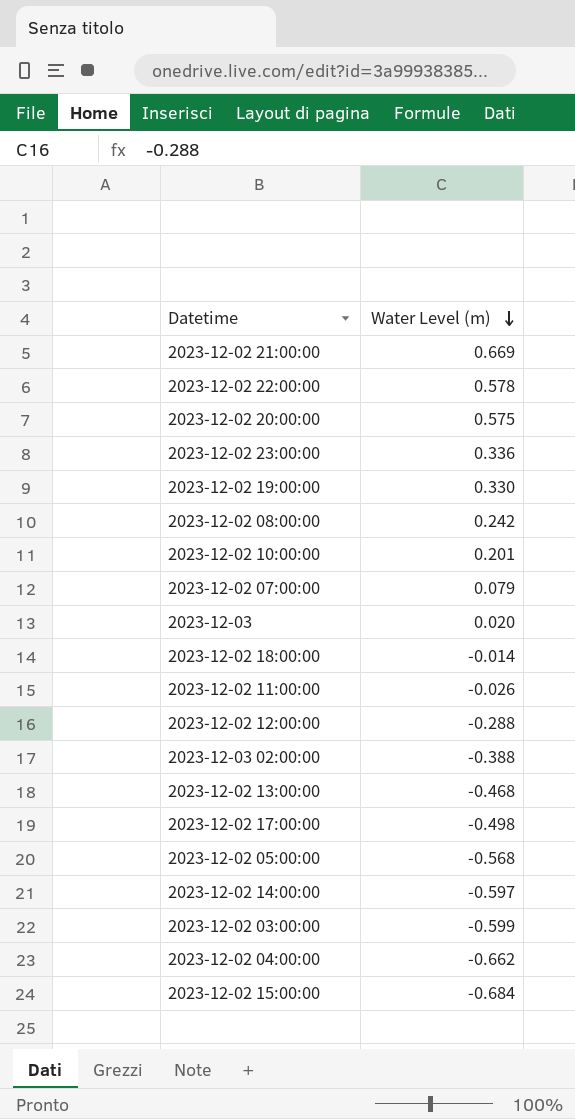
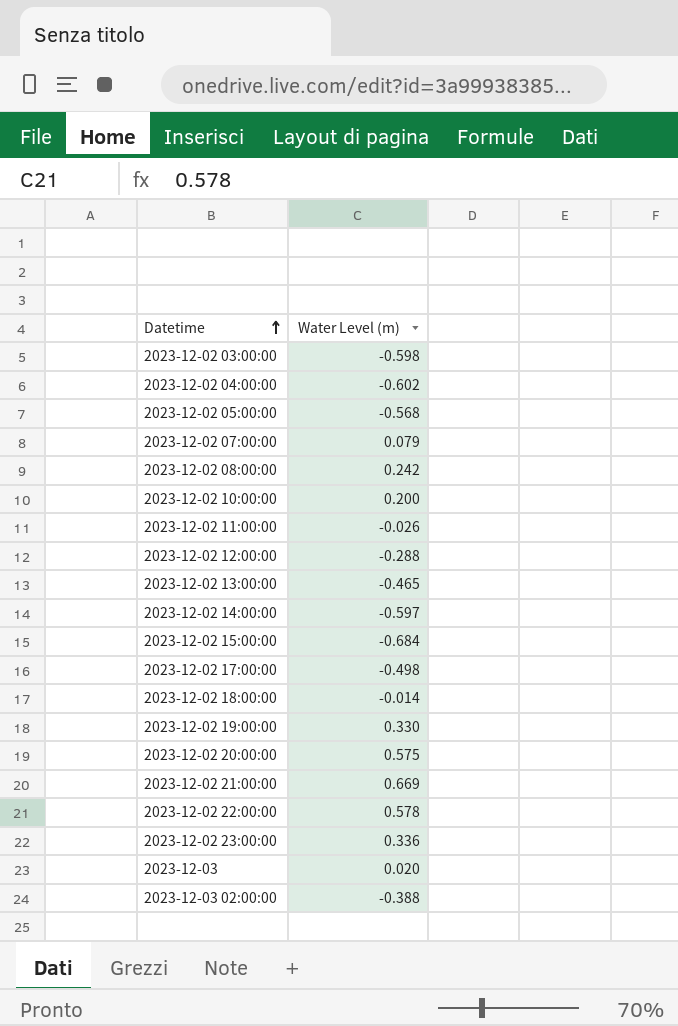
row order: Water Level (m) descending -> Datetime ascending
2023-12-02 03:00:00 | Water Level (m): -0.599 -> -0.598
2023-12-02 04:00:00 | Water Level (m): -0.662 -> -0.602
2023-12-02 10:00:00 | Water Level (m): 0.201 -> 0.200
2023-12-02 13:00:00 | Water Level (m): -0.468 -> -0.465

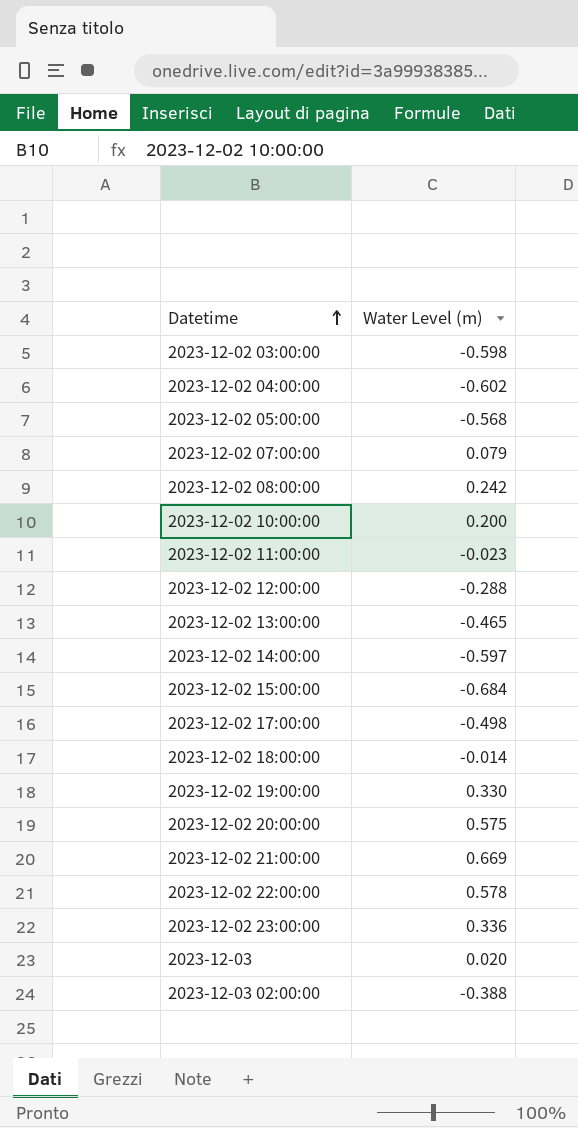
2023-12-02 11:00:00 | Water Level (m): -0.026 -> -0.023

